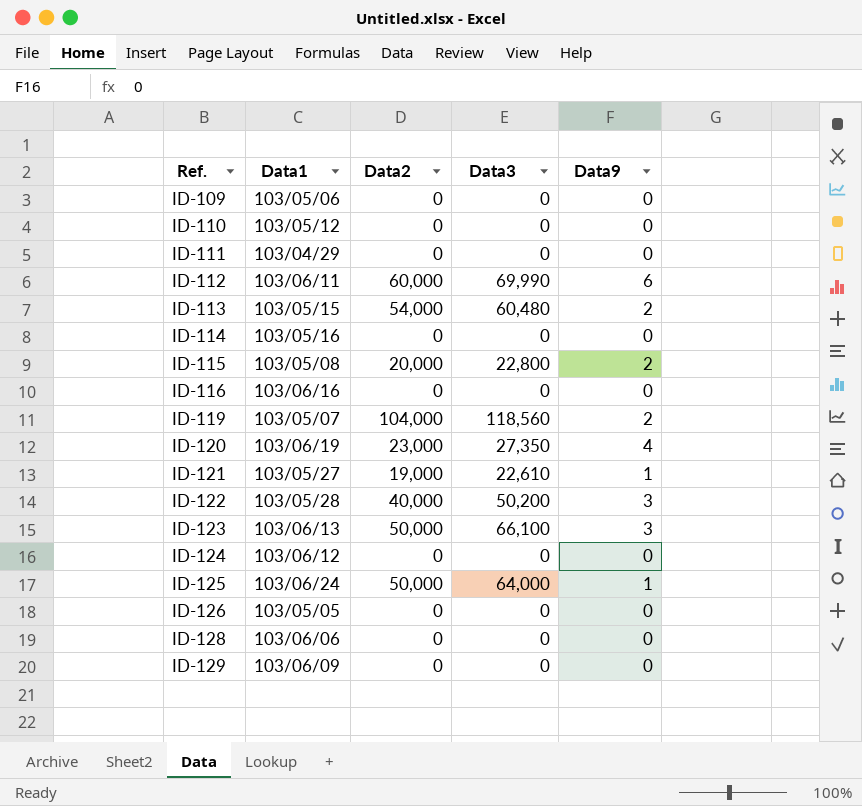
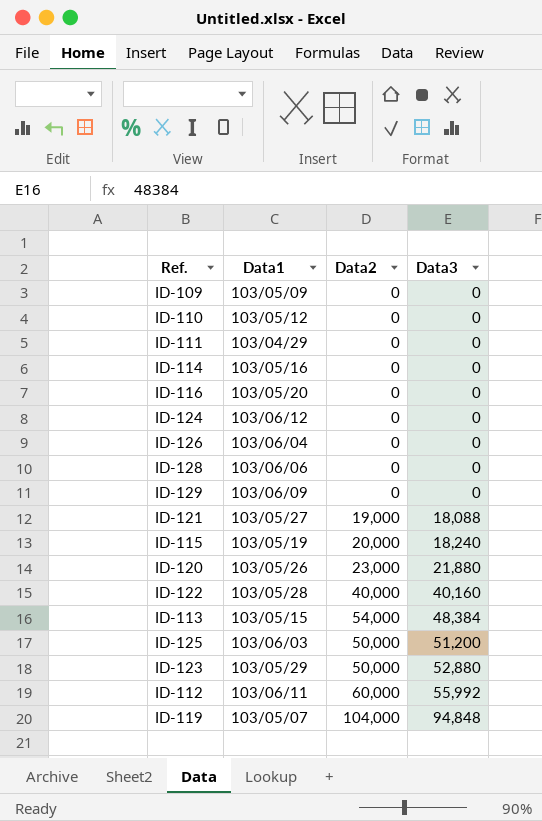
row order: Ref. ascending -> Data3 ascending
column Data9 | position: 5 -> none
ID-109 | Data1: 103/05/06 -> 103/05/09
ID-116 | Data1: 103/06/16 -> 103/05/20
ID-126 | Data1: 103/05/05 -> 103/06/04
ID-121 | Data3: 22,610 -> 18,088
ID-115 | Data1: 103/05/08 -> 103/05/19
ID-115 | Data3: 22,800 -> 18,240
ID-120 | Data1: 103/06/19 -> 103/05/26
ID-120 | Data3: 27,350 -> 21,880
ID-122 | Data3: 50,200 -> 40,160
ID-113 | Data3: 60,480 -> 48,384
ID-125 | Data1: 103/06/24 -> 103/06/03
ID-125 | Data3: 64,000 -> 51,200
ID-123 | Data1: 103/06/13 -> 103/05/29
ID-123 | Data3: 66,100 -> 52,880
ID-112 | Data3: 69,990 -> 55,992
ID-119 | Data3: 118,560 -> 94,848

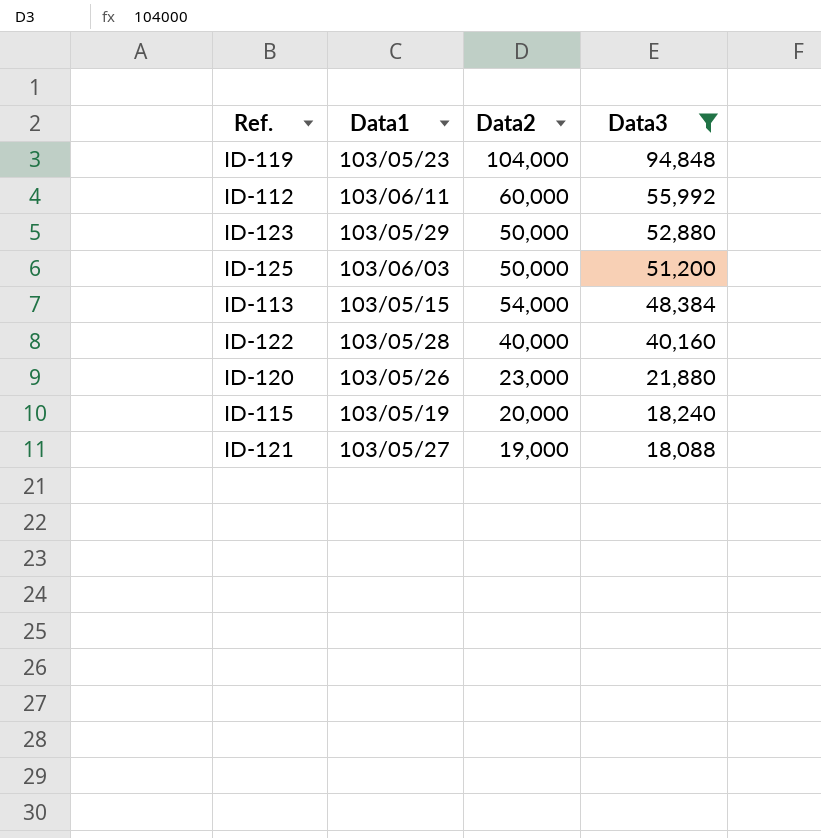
filter: none -> Data3 != 0
row order: Data3 ascending -> Data3 descending
ID-119 | Data1: 103/05/07 -> 103/05/23

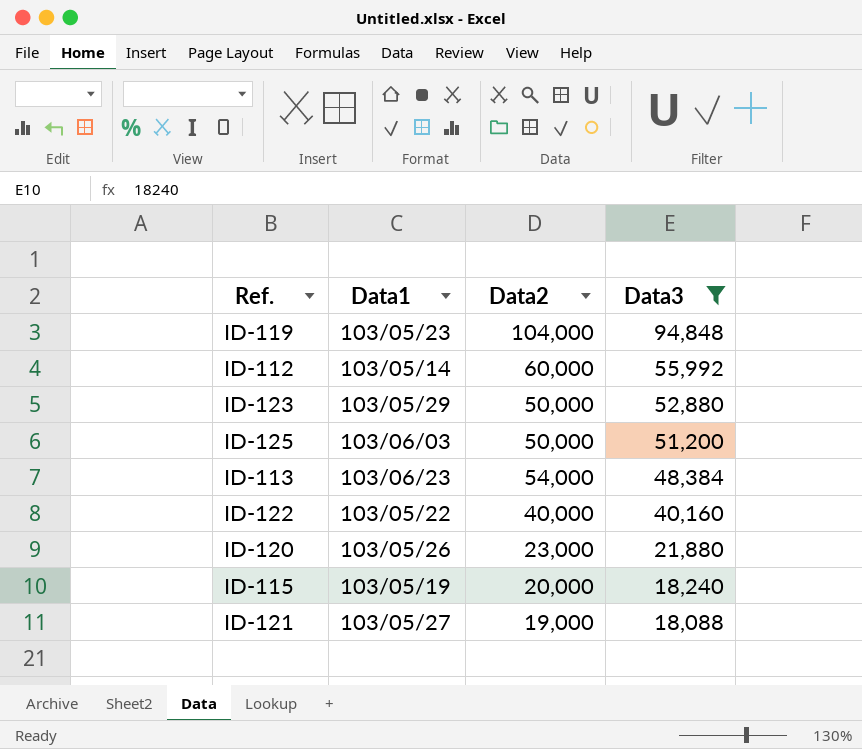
ID-112 | Data1: 103/06/11 -> 103/05/14
ID-113 | Data1: 103/05/15 -> 103/06/23
ID-122 | Data1: 103/05/28 -> 103/05/22

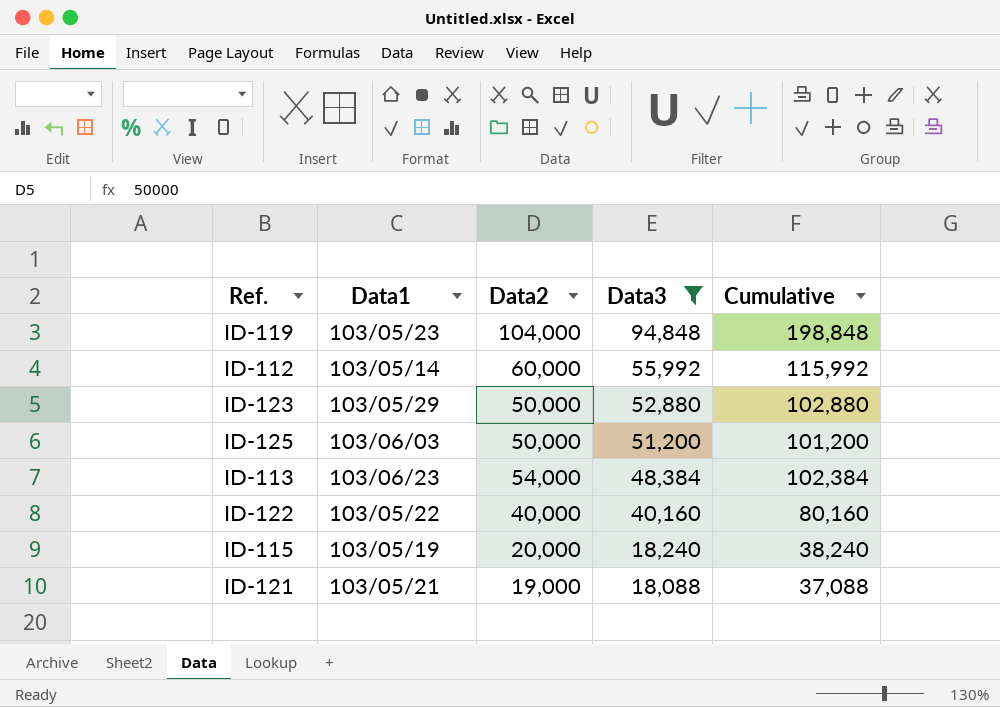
column Cumulative | formula: none -> [Data2] + [Data3]
row ID-120: 103/05/26 | 23,000 | 21,880 -> none
ID-121 | Data1: 103/05/27 -> 103/05/21

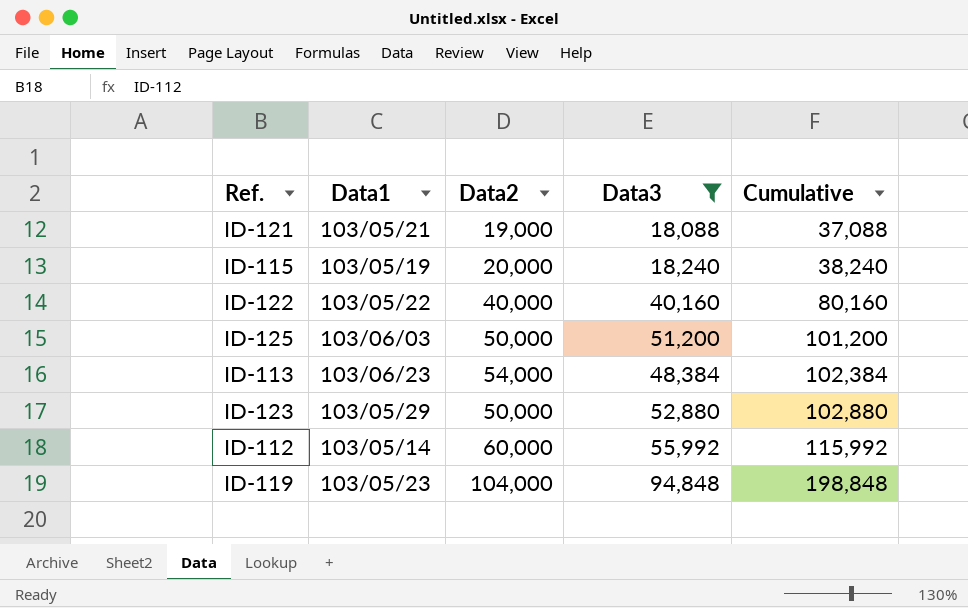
row order: Data3 descending -> Cumulative ascending

